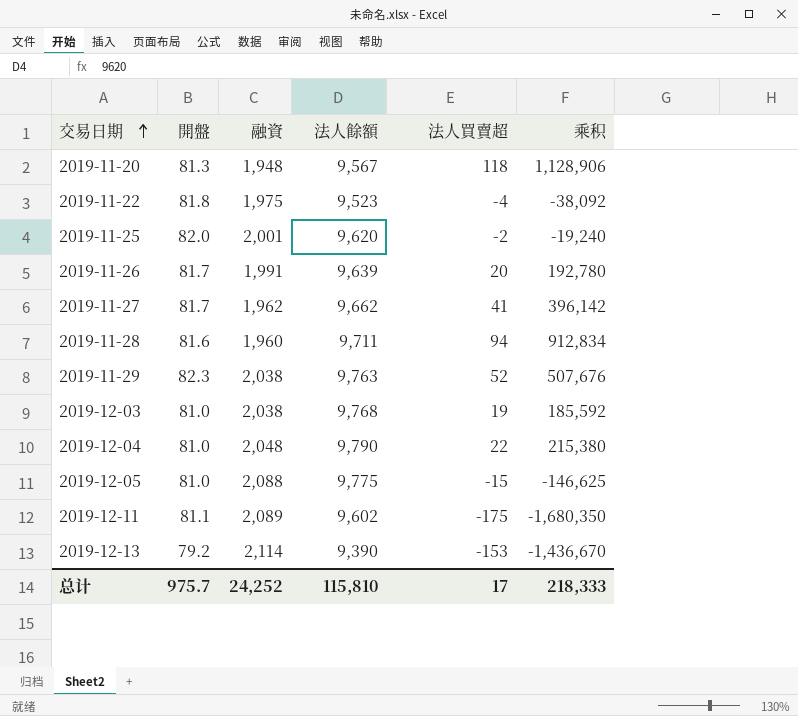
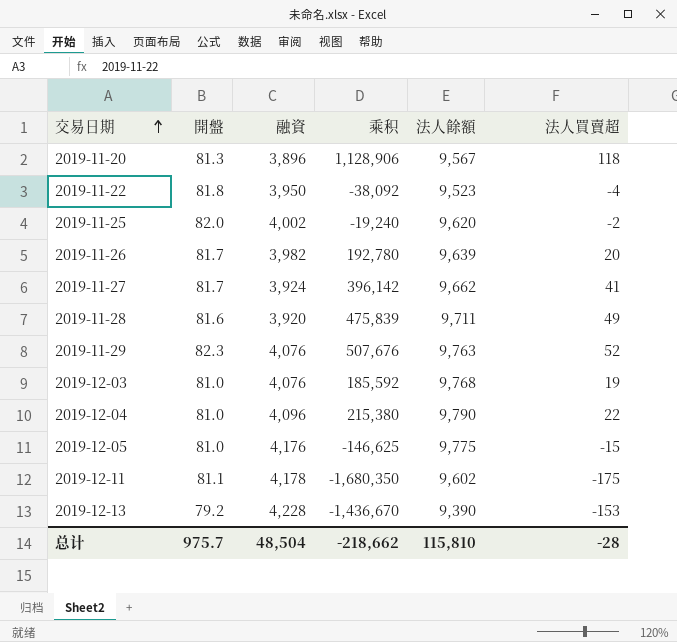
column 乘积 | position: 6 -> 4
2019-11-20 | 融資: 1,948 -> 3,896
2019-11-22 | 融資: 1,975 -> 3,950
2019-11-25 | 融資: 2,001 -> 4,002
2019-11-26 | 融資: 1,991 -> 3,982
2019-11-27 | 融資: 1,962 -> 3,924
2019-11-28 | 融資: 1,960 -> 3,920
2019-11-28 | 乘积: 912,834 -> 475,839
2019-11-28 | 法人買賣超: 94 -> 49
2019-11-29 | 融資: 2,038 -> 4,076
2019-12-03 | 融資: 2,038 -> 4,076
2019-12-04 | 融資: 2,048 -> 4,096
2019-12-05 | 融資: 2,088 -> 4,176
2019-12-11 | 融資: 2,089 -> 4,178
2019-12-13 | 融資: 2,114 -> 4,228
总计 | 融資: 24,252 -> 48,504
总计 | 乘积: 218,333 -> -218,662
总计 | 法人買賣超: 17 -> -28

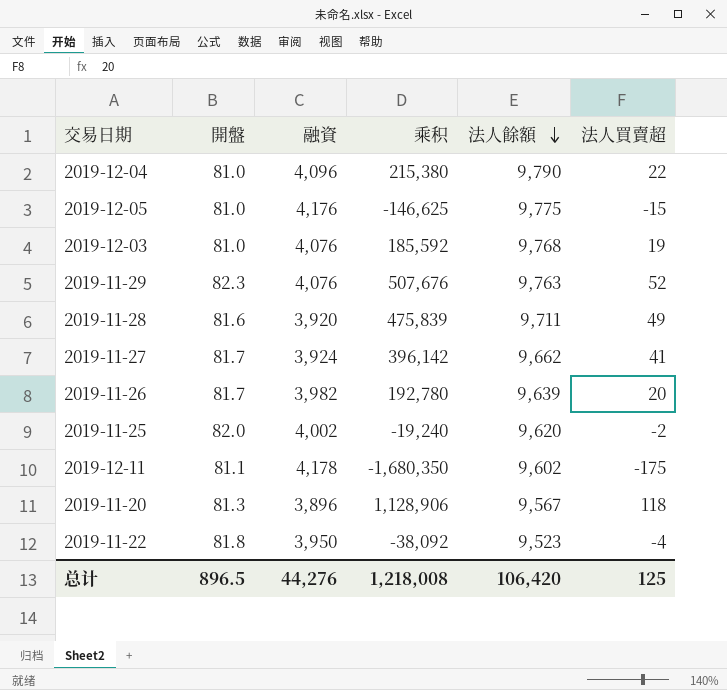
row order: 交易日期 ascending -> 法人餘額 descending
row 2019-12-13: 79.2 | 4,228 | -1,436,670 | 9,390 | -153 -> none
总计 | 開盤: 975.7 -> 896.5
总计 | 融資: 48,504 -> 44,276
总计 | 乘积: -218,662 -> 1,218,008
总计 | 法人餘額: 115,810 -> 106,420
总计 | 法人買賣超: -28 -> 125

